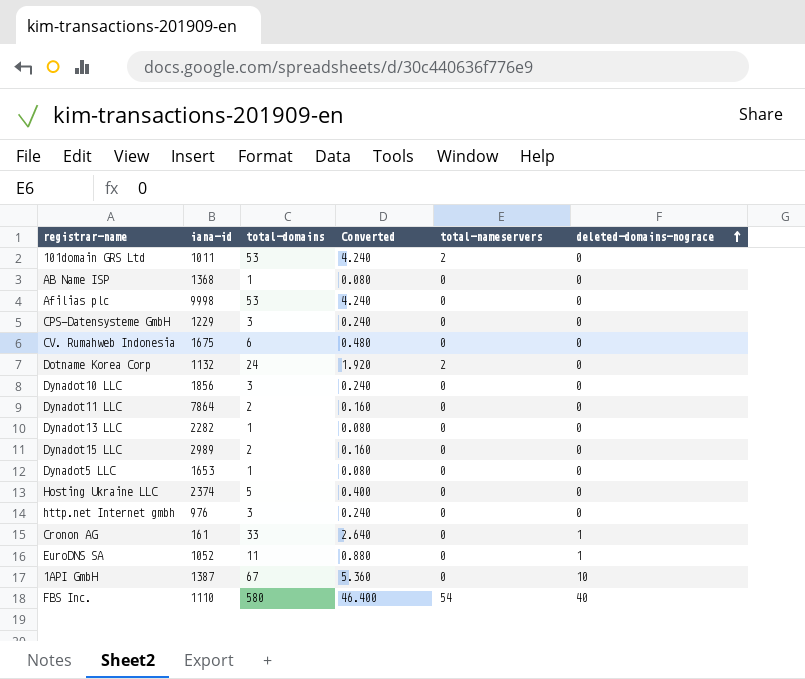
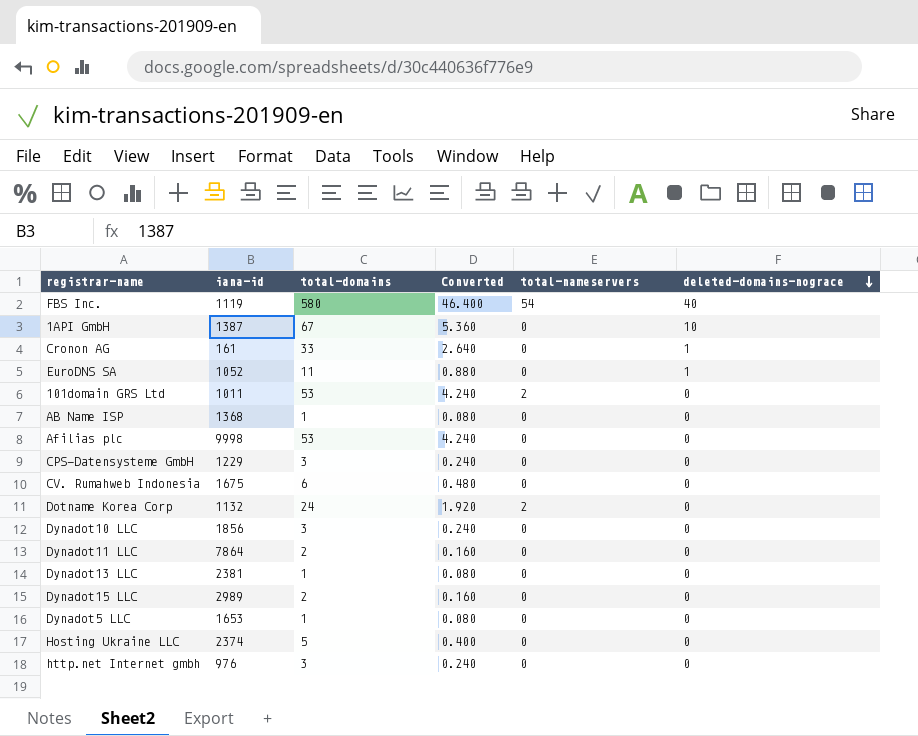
row order: deleted-domains-nograce ascending -> deleted-domains-nograce descending
FBS Inc. | iana-id: 1110 -> 1119
Dynadot13 LLC | iana-id: 2282 -> 2381

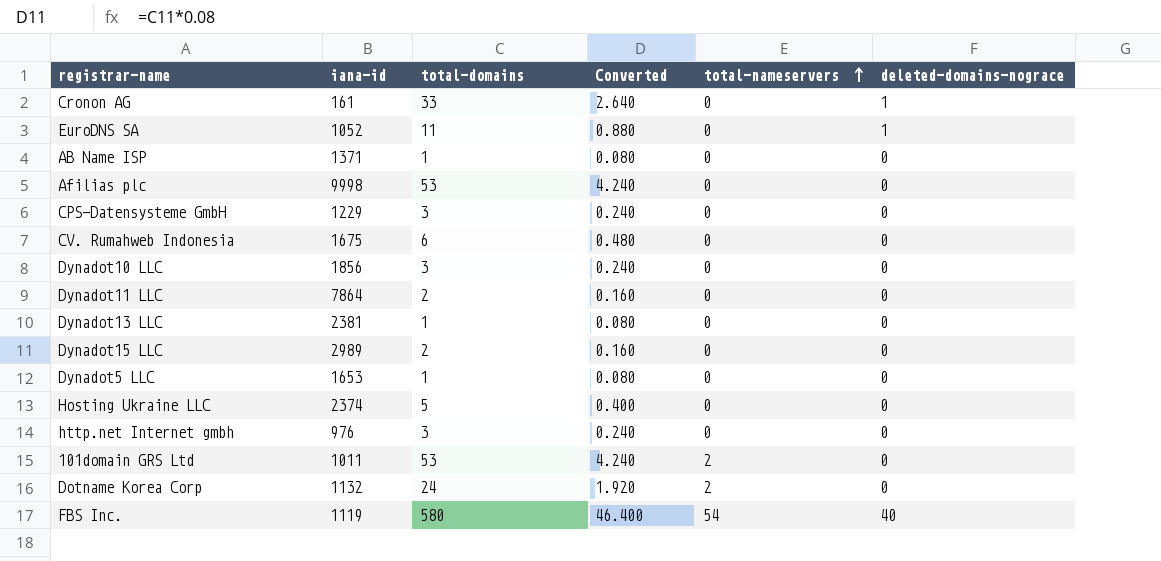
row order: deleted-domains-nograce descending -> total-nameservers ascending
row 1API GmbH: 1387 | 67 | 5.360 | 0 | 10 -> none
AB Name ISP | iana-id: 1368 -> 1371

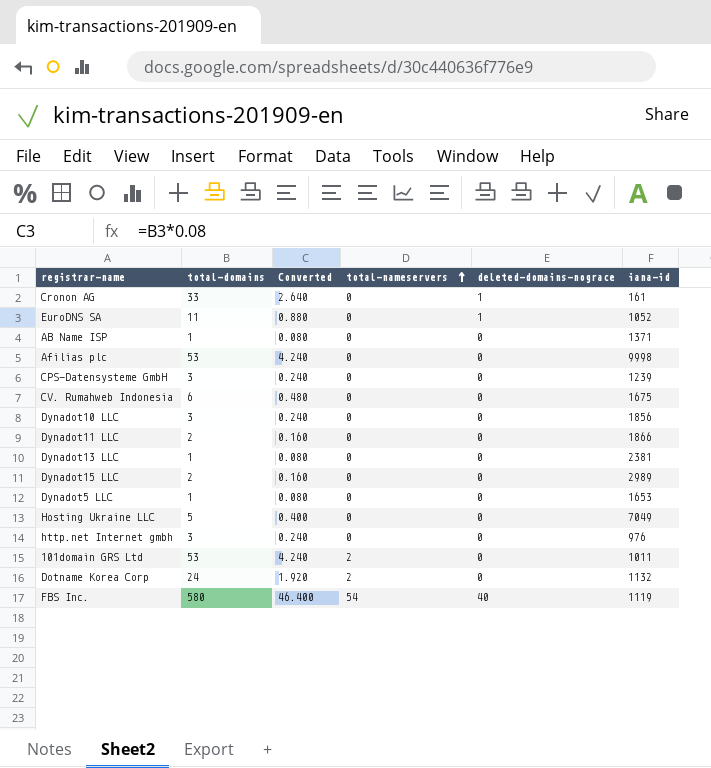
column iana-id | position: 2 -> 6
CPS-Datensysteme GmbH | iana-id: 1229 -> 1239
Dynadot11 LLC | iana-id: 7864 -> 1866
Hosting Ukraine LLC | iana-id: 2374 -> 7049

